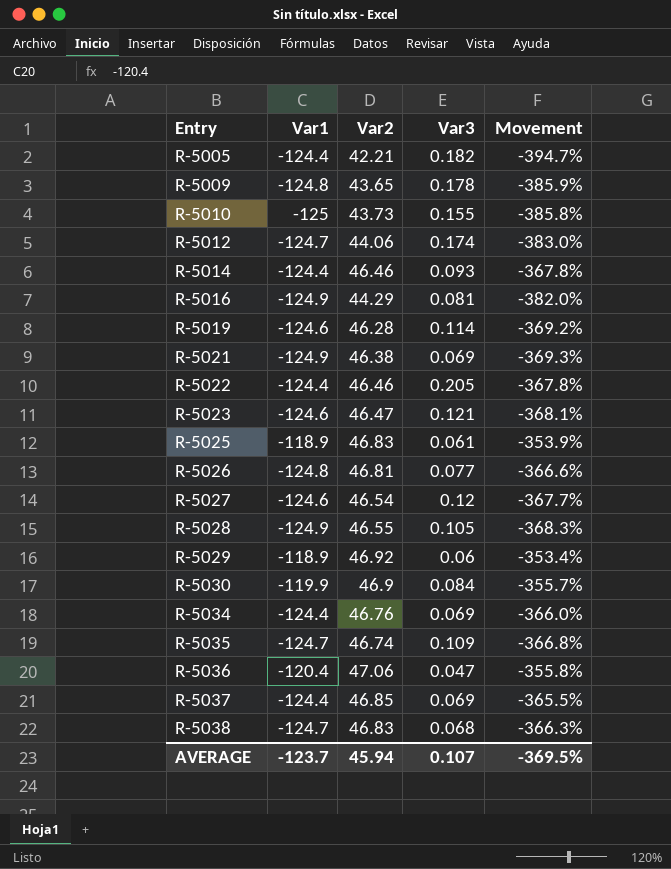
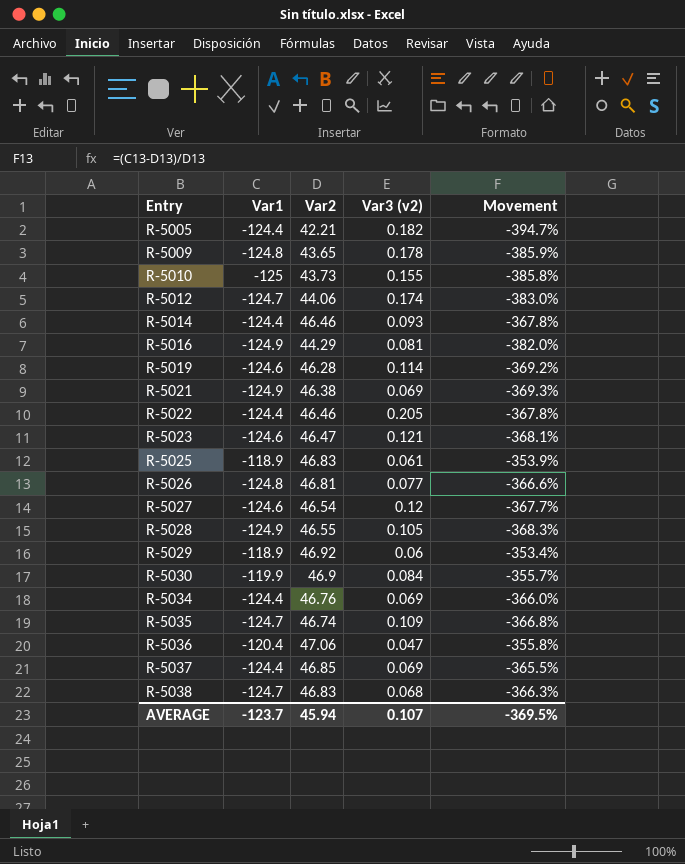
column name: Var3 -> Var3 (v2)

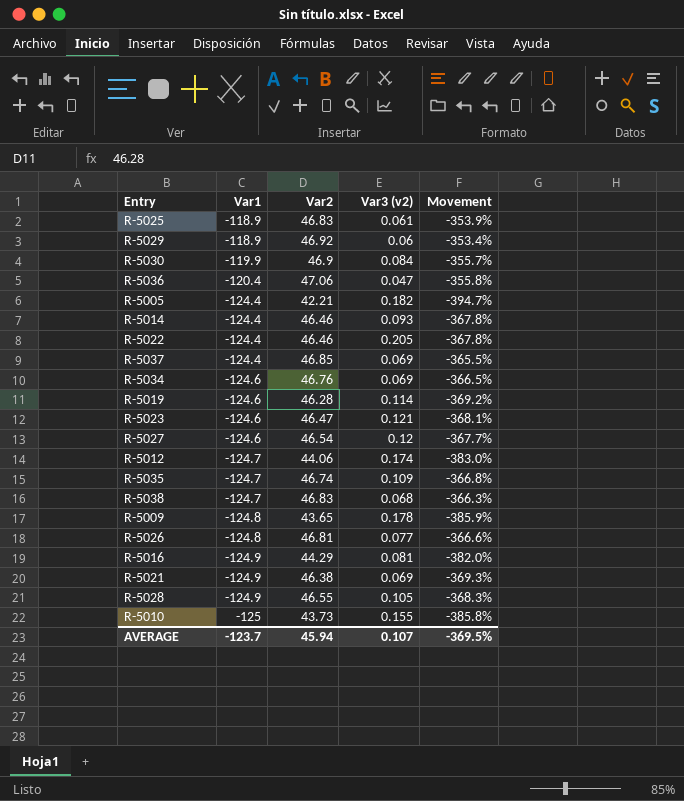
row order: Entry ascending -> Var1 descending
R-5034 | Var1: -124.4 -> -124.6
R-5034 | Movement: -366.0% -> -366.5%

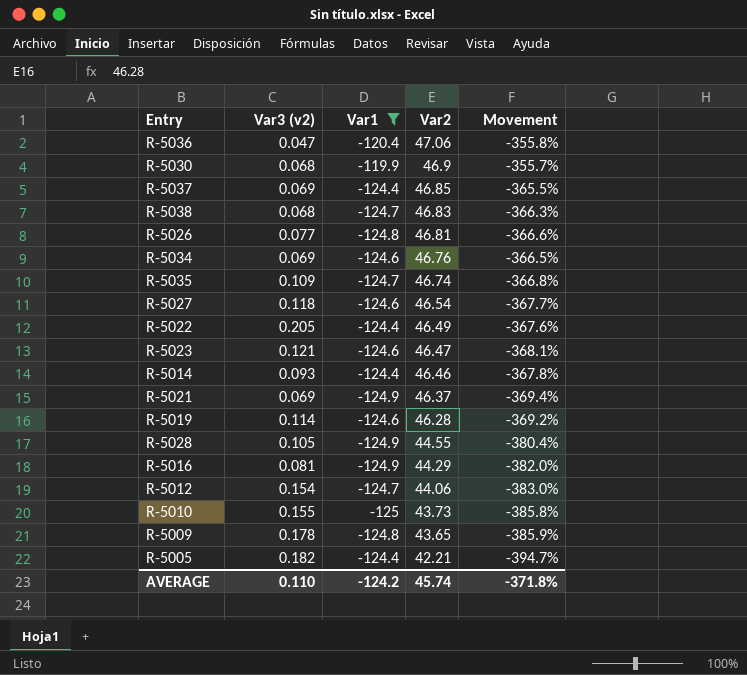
filter: none -> Var1 != -118.9
row order: Var1 descending -> Var2 descending
column Var3 (v2) | position: 4 -> 2
R-5030 | Var3 (v2): 0.084 -> 0.068
R-5027 | Var3 (v2): 0.12 -> 0.118
R-5022 | Var2: 46.46 -> 46.49
R-5022 | Movement: -367.8% -> -367.6%
R-5021 | Var2: 46.38 -> 46.37
R-5021 | Movement: -369.3% -> -369.4%
R-5028 | Var2: 46.55 -> 44.55
R-5028 | Movement: -368.3% -> -380.4%
R-5012 | Var3 (v2): 0.174 -> 0.154
AVERAGE | Var3 (v2): 0.107 -> 0.110
AVERAGE | Var1: -123.7 -> -124.2
AVERAGE | Var2: 45.94 -> 45.74
AVERAGE | Movement: -369.5% -> -371.8%

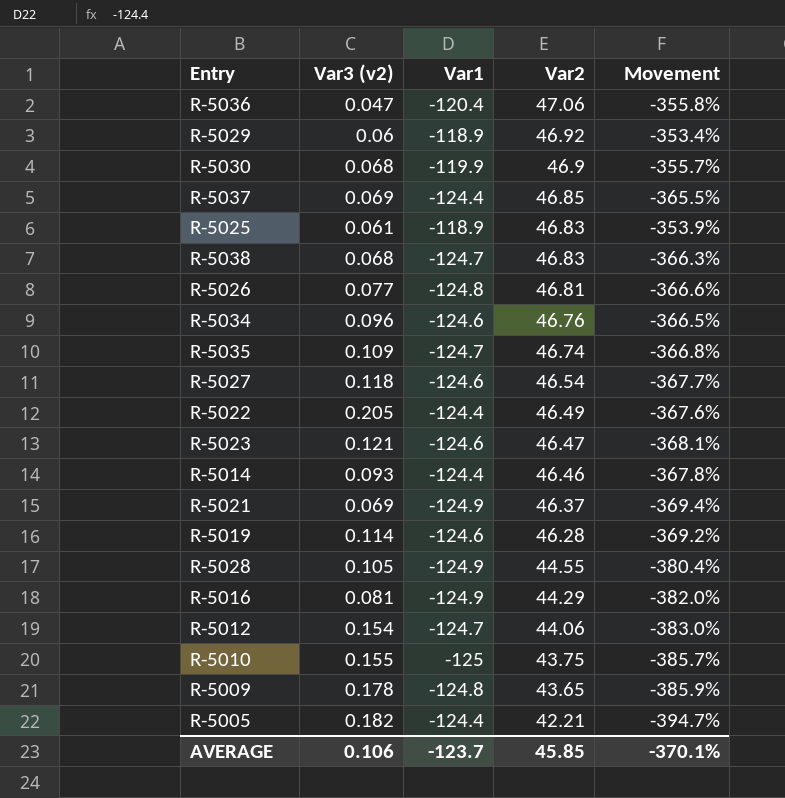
filter: Var1 != -118.9 -> none
R-5034 | Var3 (v2): 0.069 -> 0.096
R-5010 | Var2: 43.73 -> 43.75
R-5010 | Movement: -385.8% -> -385.7%
AVERAGE | Var3 (v2): 0.110 -> 0.106
AVERAGE | Var1: -124.2 -> -123.7
AVERAGE | Var2: 45.74 -> 45.85
AVERAGE | Movement: -371.8% -> -370.1%

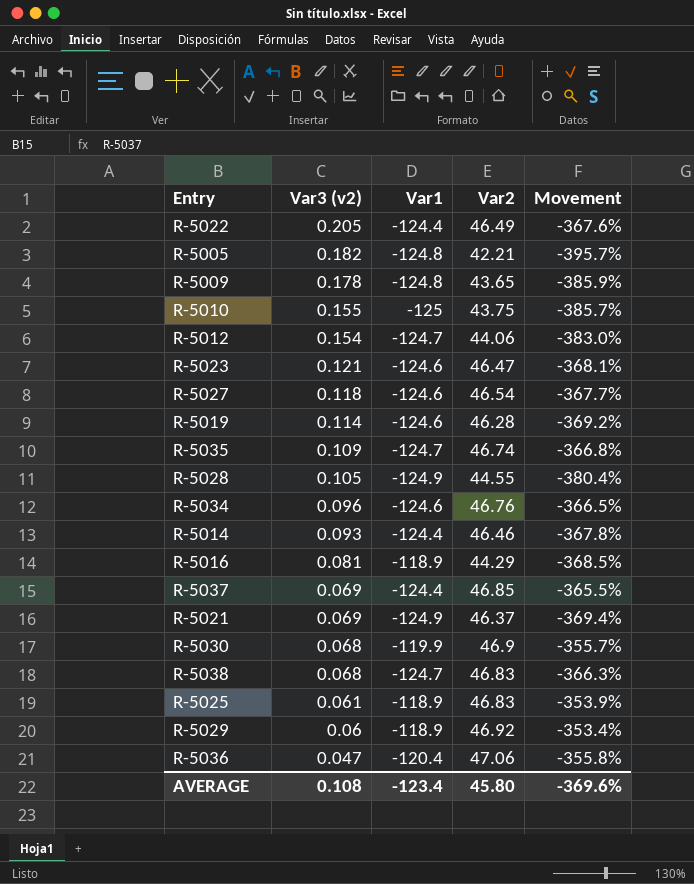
row order: Var2 descending -> Var3 (v2) descending
row R-5026: 0.077 | -124.8 | 46.81 | -366.6% -> none
R-5005 | Var1: -124.4 -> -124.8
R-5005 | Movement: -394.7% -> -395.7%
R-5016 | Var1: -124.9 -> -118.9
R-5016 | Movement: -382.0% -> -368.5%
AVERAGE | Var3 (v2): 0.106 -> 0.108
AVERAGE | Var1: -123.7 -> -123.4
AVERAGE | Var2: 45.85 -> 45.80
AVERAGE | Movement: -370.1% -> -369.6%

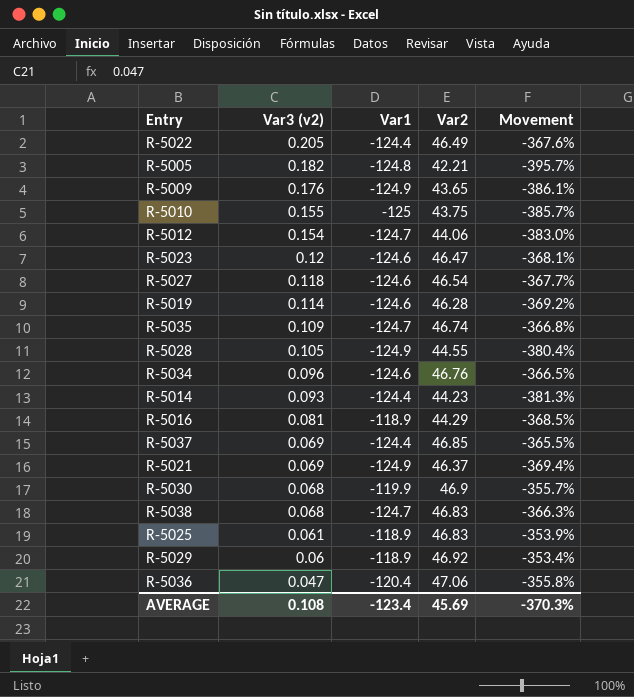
R-5009 | Var3 (v2): 0.178 -> 0.176
R-5009 | Var1: -124.8 -> -124.9
R-5009 | Movement: -385.9% -> -386.1%
R-5023 | Var3 (v2): 0.121 -> 0.12
R-5014 | Var2: 46.46 -> 44.23
R-5014 | Movement: -367.8% -> -381.3%
AVERAGE | Var2: 45.80 -> 45.69
AVERAGE | Movement: -369.6% -> -370.3%

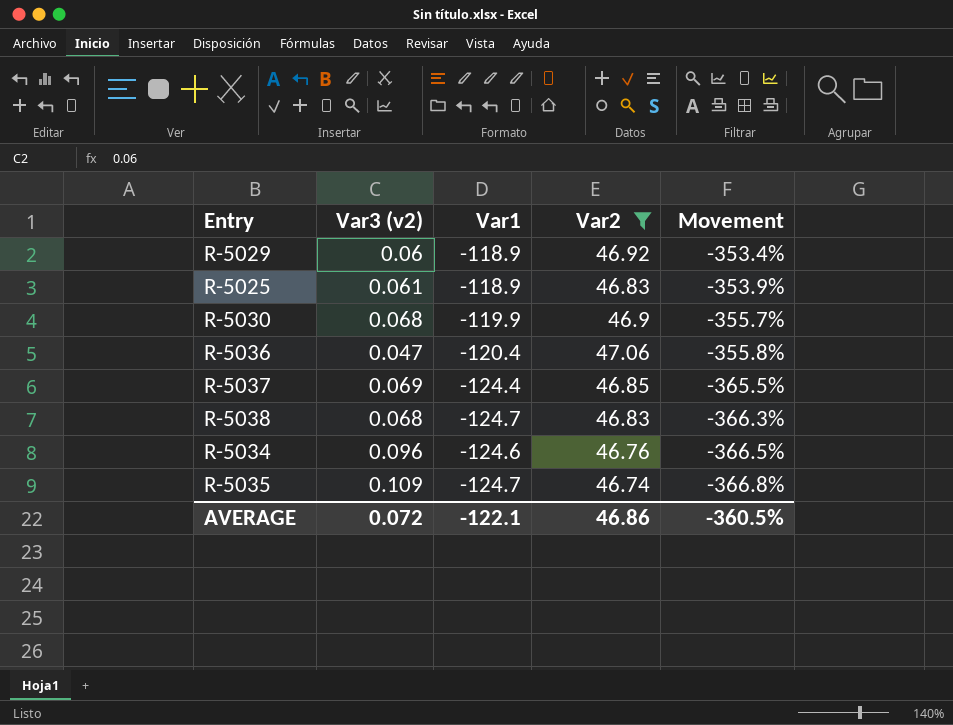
filter: none -> Var2 >= 46.74
row order: Var3 (v2) descending -> Movement descending
AVERAGE | Var3 (v2): 0.108 -> 0.072
AVERAGE | Var1: -123.4 -> -122.1
AVERAGE | Var2: 45.69 -> 46.86
AVERAGE | Movement: -370.3% -> -360.5%

